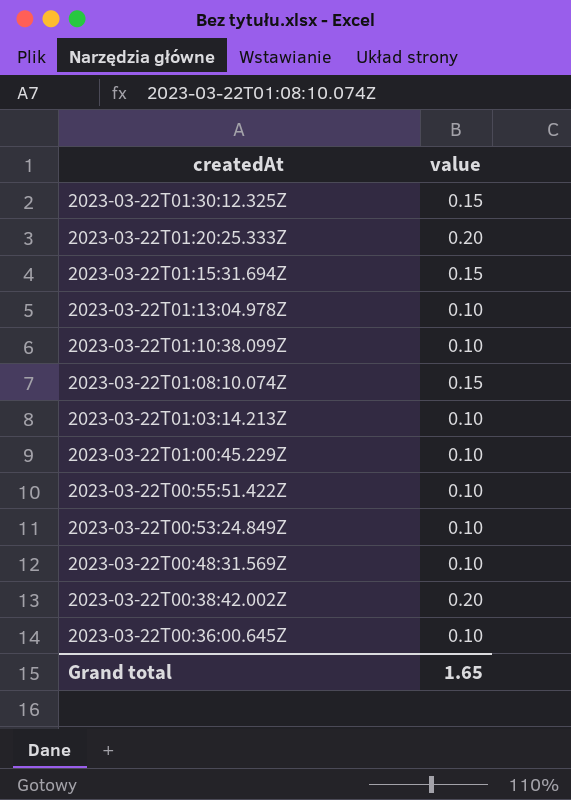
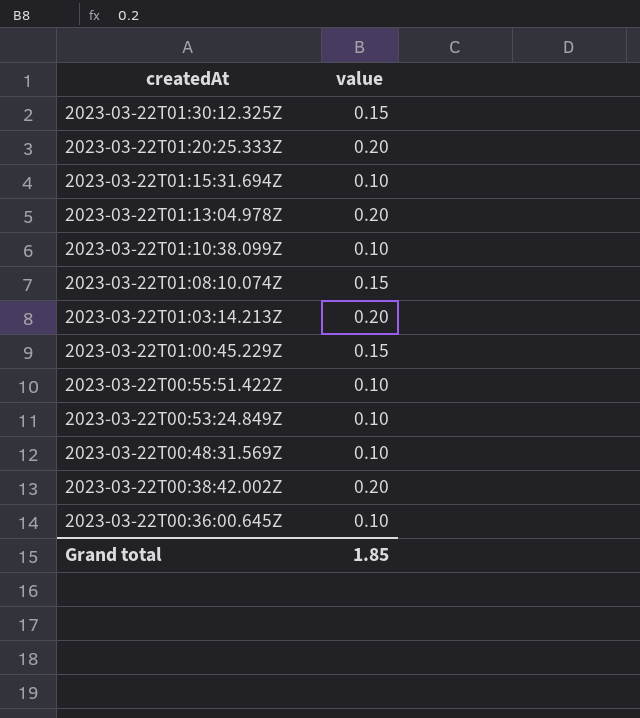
2023-03-22T01:15:31.694Z | value: 0.15 -> 0.10
2023-03-22T01:13:04.978Z | value: 0.10 -> 0.20
2023-03-22T01:03:14.213Z | value: 0.10 -> 0.20
2023-03-22T01:00:45.229Z | value: 0.10 -> 0.15
Grand total | value: 1.65 -> 1.85

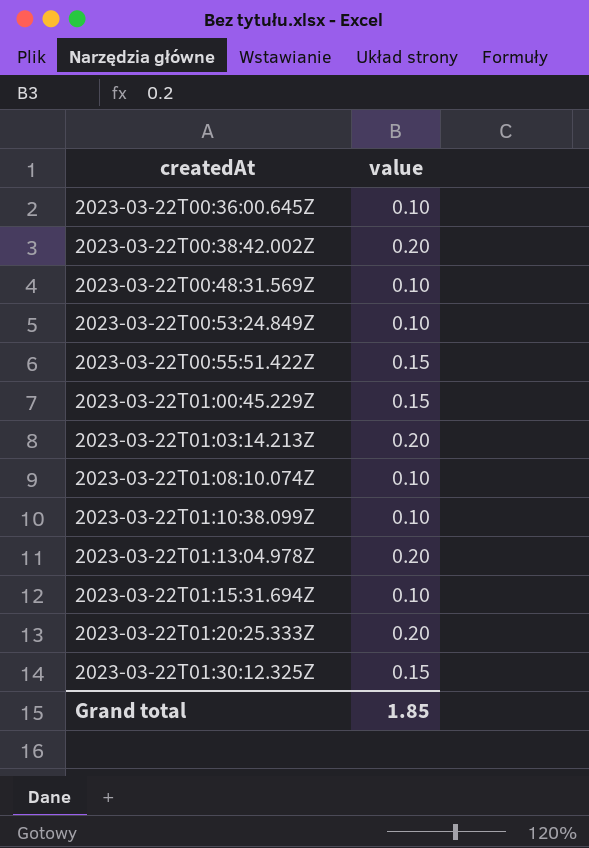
row order: createdAt descending -> createdAt ascending
2023-03-22T00:55:51.422Z | value: 0.10 -> 0.15
2023-03-22T01:08:10.074Z | value: 0.15 -> 0.10

